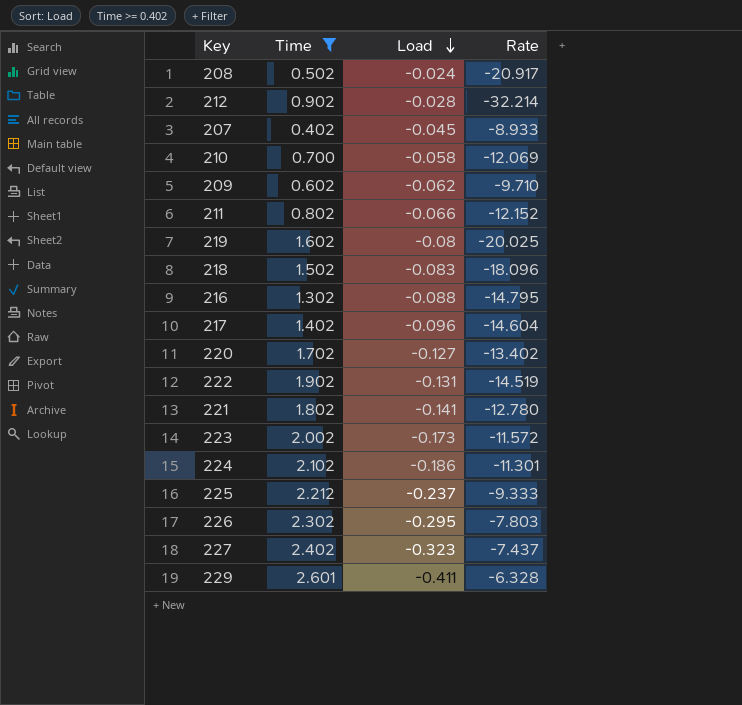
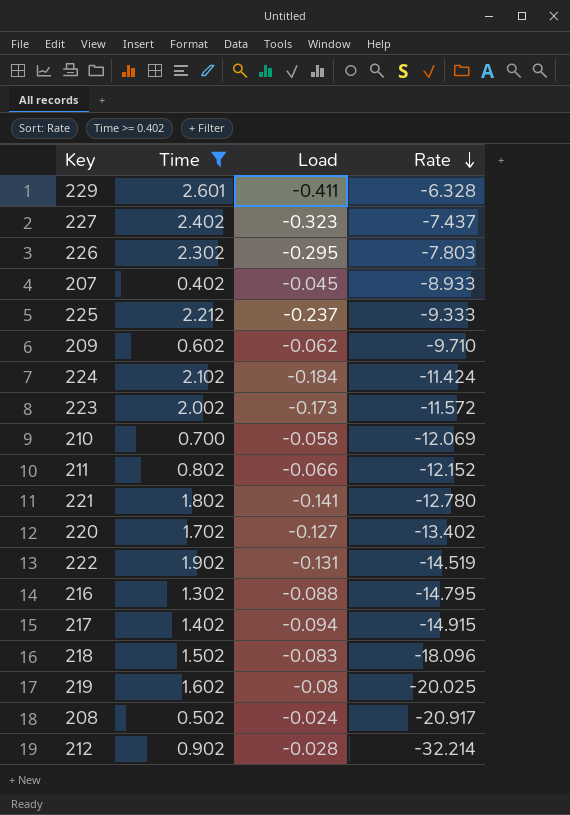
row order: Load descending -> Rate descending
224 | Load: -0.186 -> -0.184
224 | Rate: -11.301 -> -11.424
217 | Load: -0.096 -> -0.094
217 | Rate: -14.604 -> -14.915

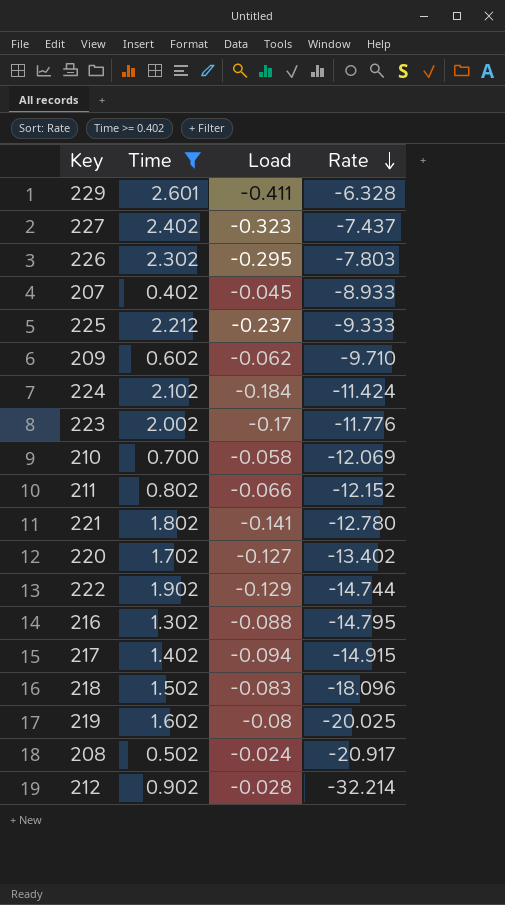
223 | Load: -0.173 -> -0.17
223 | Rate: -11.572 -> -11.776
222 | Load: -0.131 -> -0.129
222 | Rate: -14.519 -> -14.744

